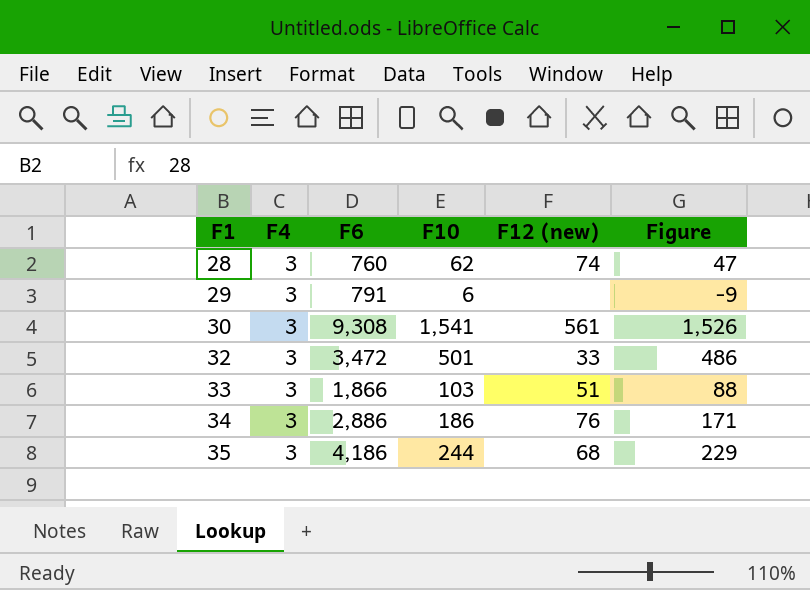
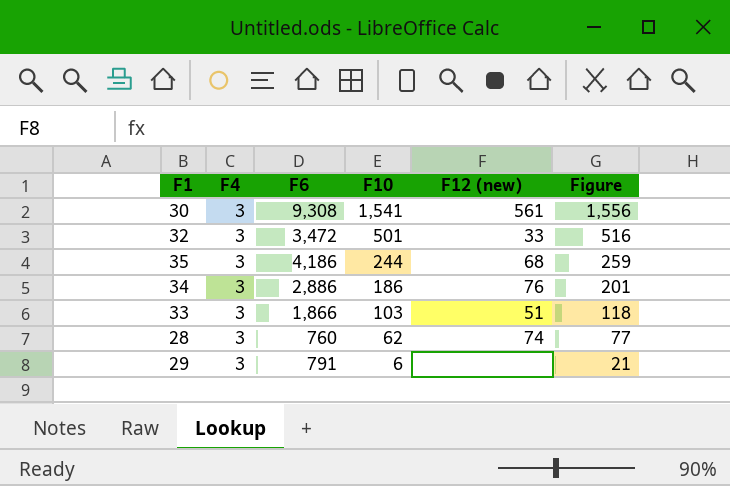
row order: F1 ascending -> F10 descending
column Figure | formula: [F10] - 15 -> [F10] + 15

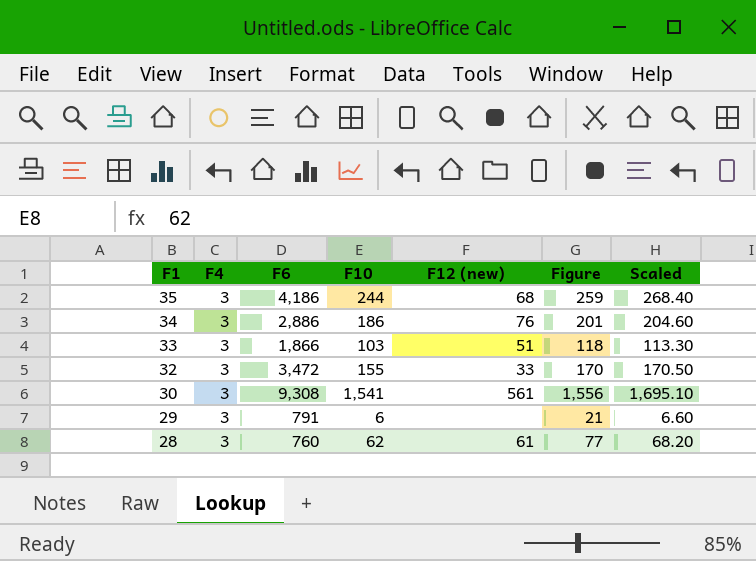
row order: F10 descending -> F1 descending
column Scaled | formula: none -> [F10] * 1.1
32 | F10: 501 -> 155
32 | Figure: 516 -> 170
28 | F12 (new): 74 -> 61

